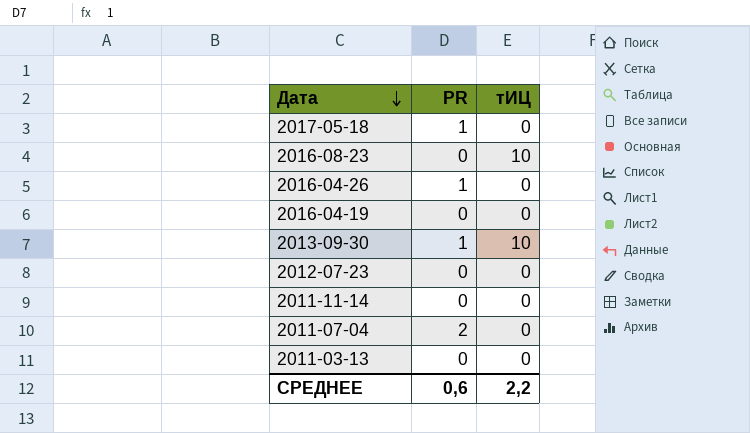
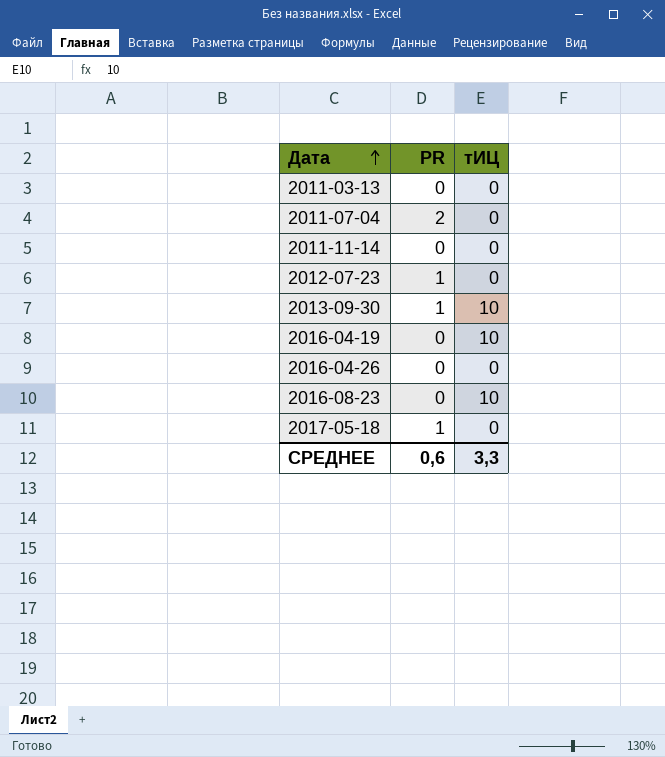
row order: Дата descending -> Дата ascending
2012-07-23 | PR: 0 -> 1
2016-04-19 | тИЦ: 0 -> 10
2016-04-26 | PR: 1 -> 0
СРЕДНЕЕ | тИЦ: 2,2 -> 3,3

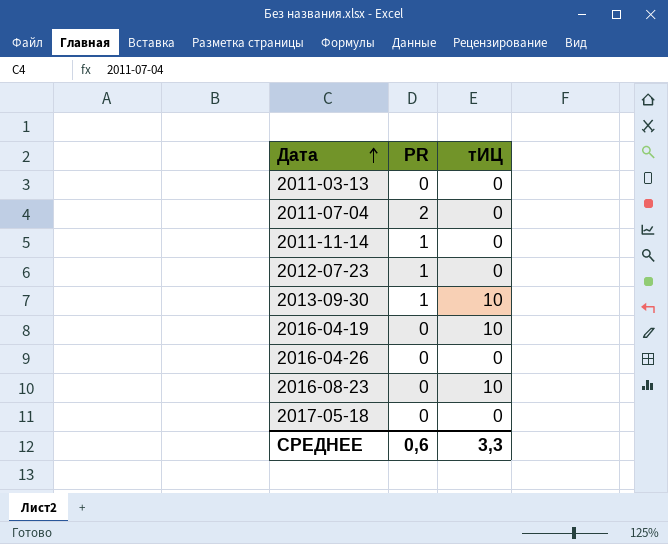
2011-11-14 | PR: 0 -> 1
2017-05-18 | PR: 1 -> 0

